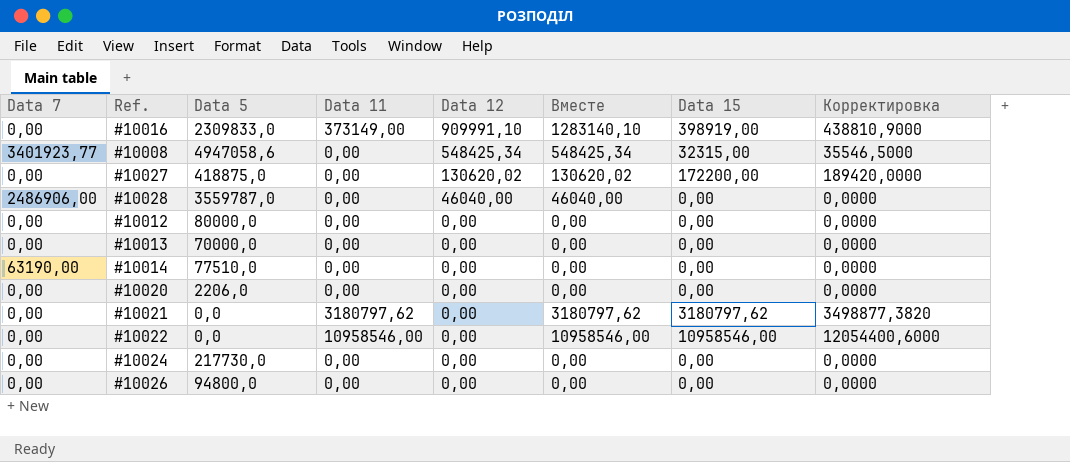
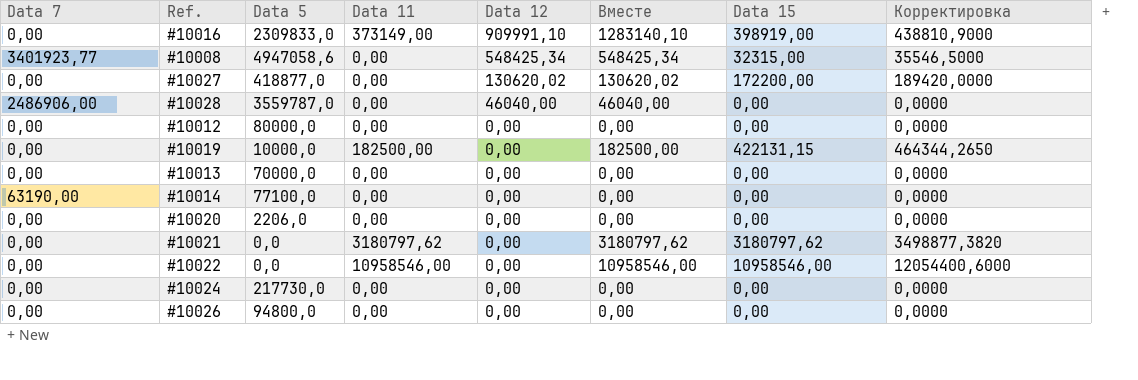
#10027 | Data 5: 418875,0 -> 418877,0
row #10019: none -> 0,00 | 10000,0 | 182500,00 | 0,00 | 182500,00 | 422131,15 | 464344,2650
#10014 | Data 5: 77510,0 -> 77100,0

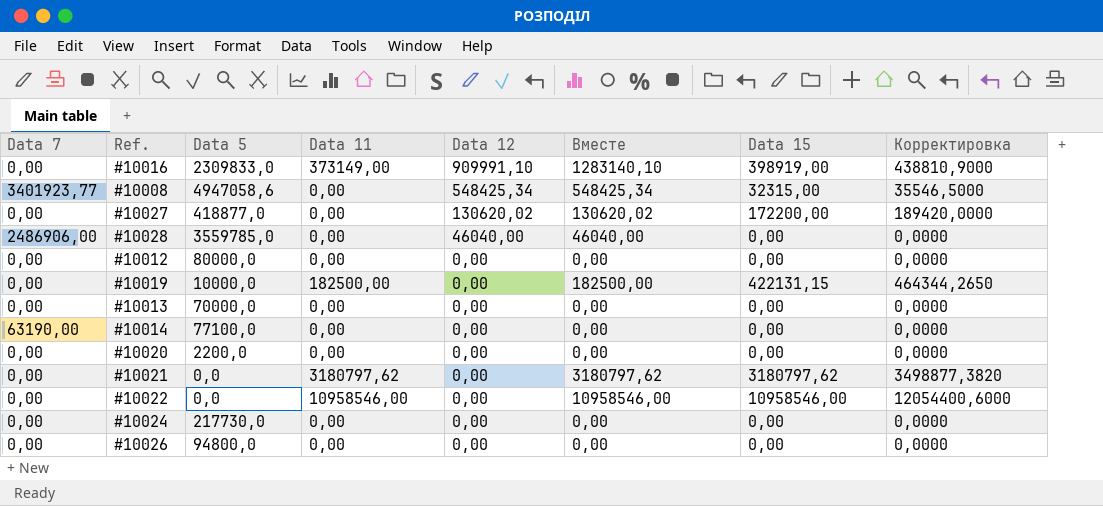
#10028 | Data 5: 3559787,0 -> 3559785,0
#10020 | Data 5: 2206,0 -> 2200,0

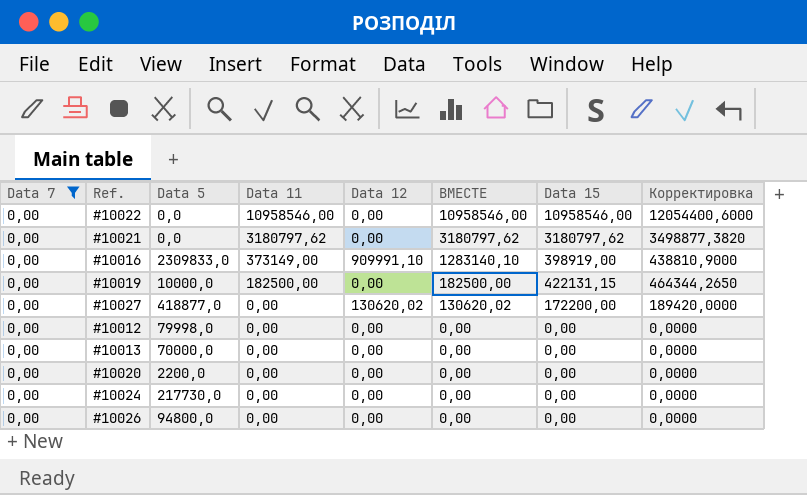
filter: none -> Data 7 = 0,00
row order: Data 12 descending -> Data 11 descending
column name: Вместе -> ВМЕСТЕ
#10012 | Data 5: 80000,0 -> 79998,0

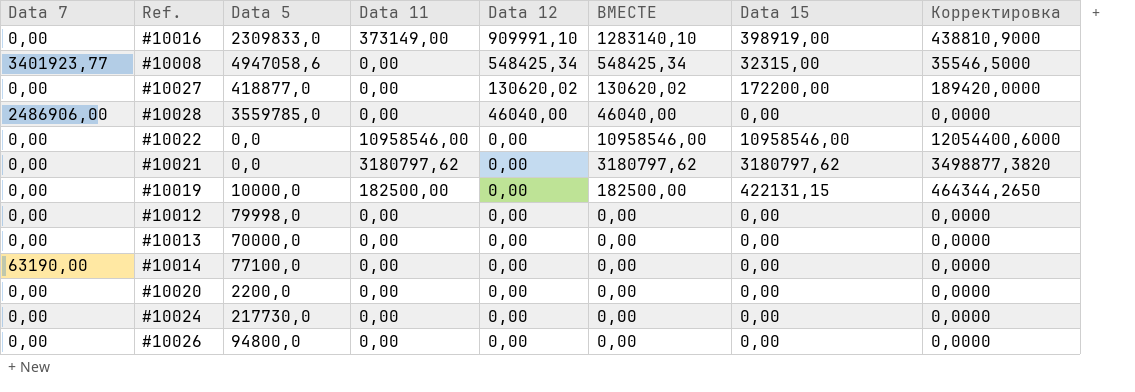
filter: Data 7 = 0,00 -> none
row order: Data 11 descending -> Data 12 descending

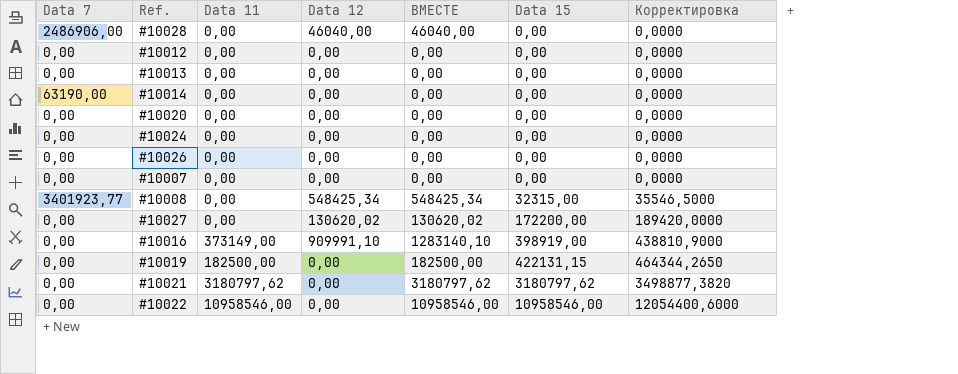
row order: Data 12 descending -> Data 15 ascending
column Data 5 | position: 3 -> none
row #10007: none -> 0,00 | 0,00 | 0,00 | 0,00 | 0,00 | 0,0000

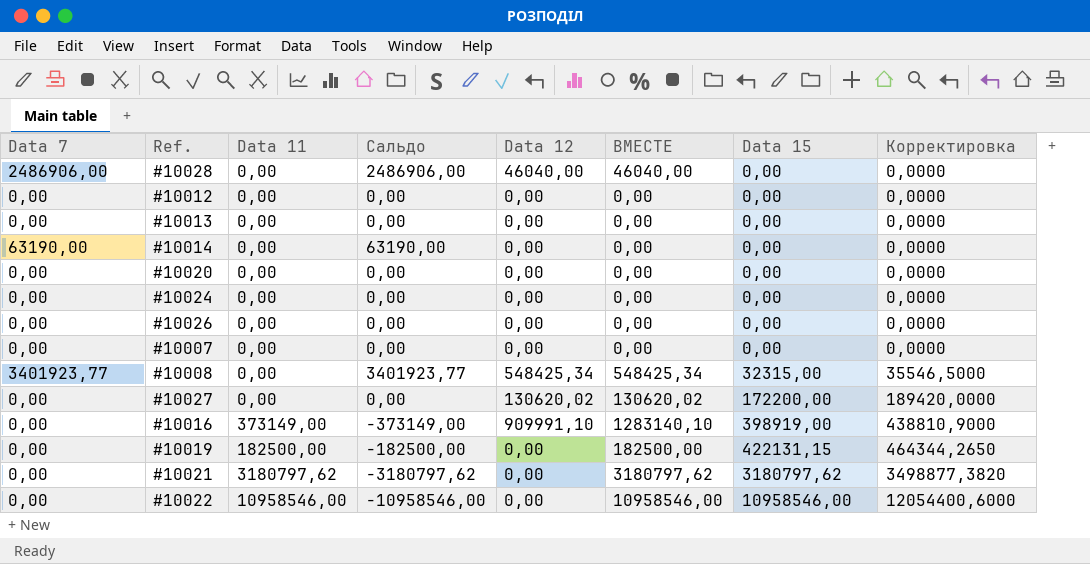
column Сальдо | formula: none -> [Data 7] - [Data 11]

